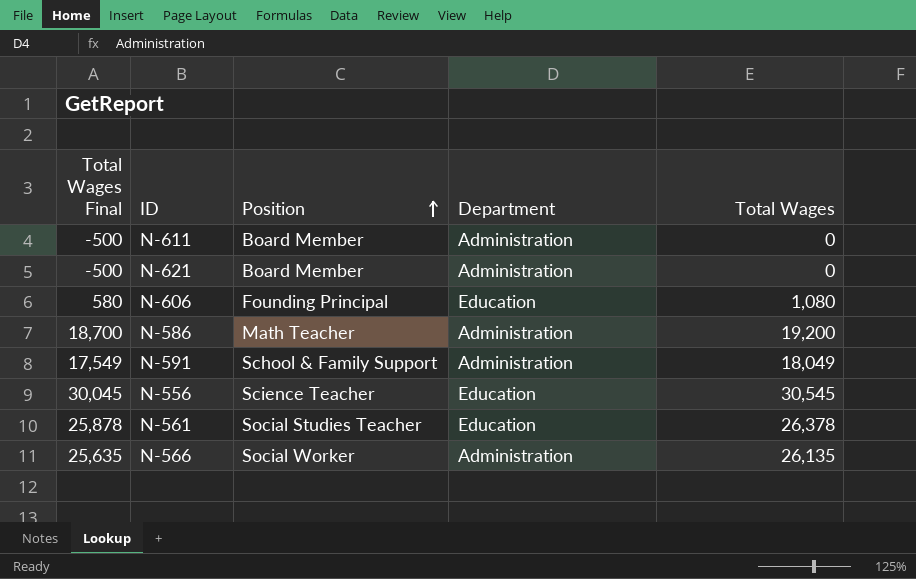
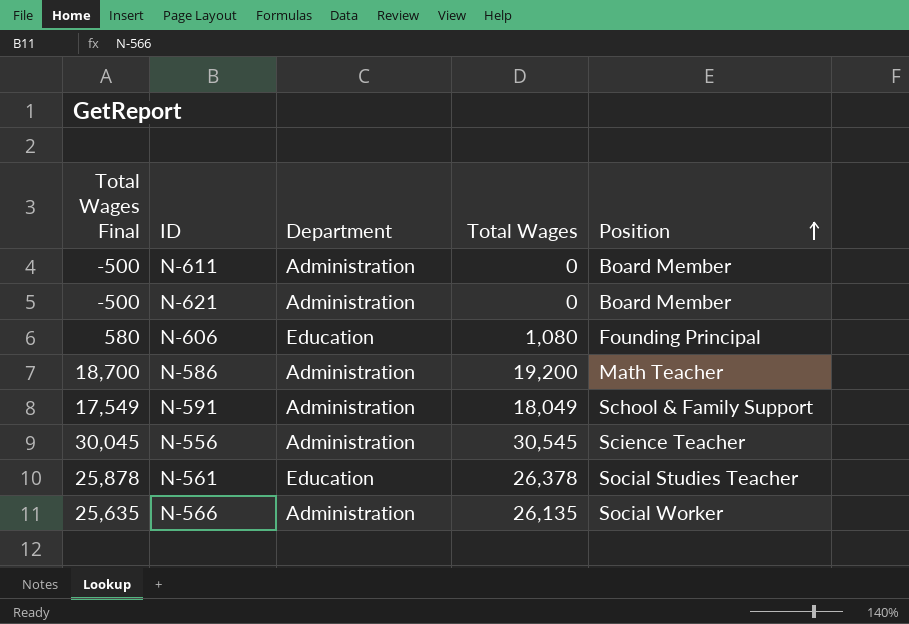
column Position | position: 3 -> 5
N-556 | Department: Education -> Administration

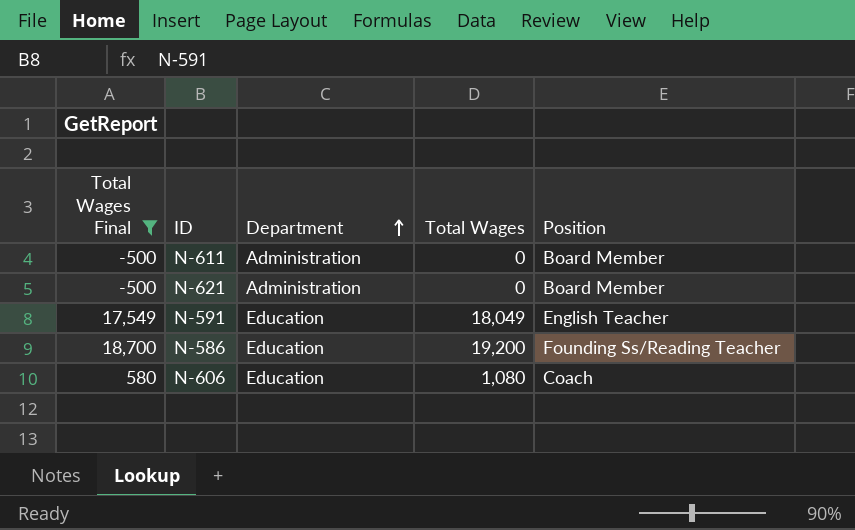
filter: none -> Total Wages Final <= 18,700
row order: Position ascending -> Department ascending
N-591 | Department: Administration -> Education
N-591 | Position: School & Family Support -> English Teacher
N-586 | Department: Administration -> Education
N-586 | Position: Math Teacher -> Founding Ss/Reading Teacher
N-606 | Position: Founding Principal -> Coach

